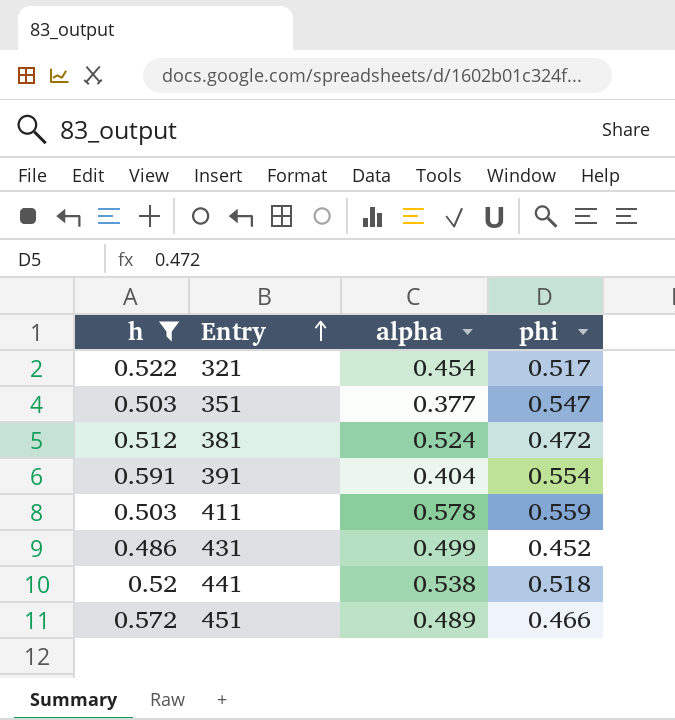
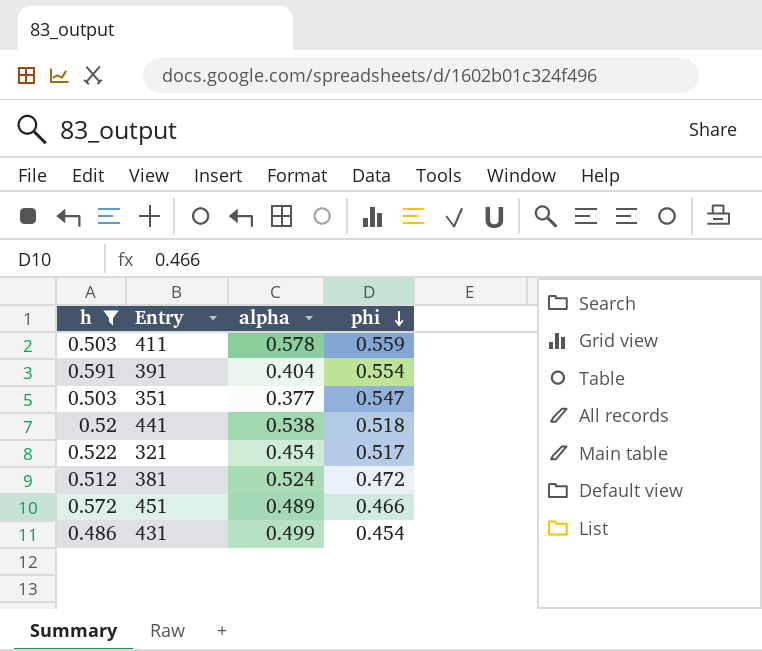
row order: Entry ascending -> phi descending
431 | phi: 0.452 -> 0.454

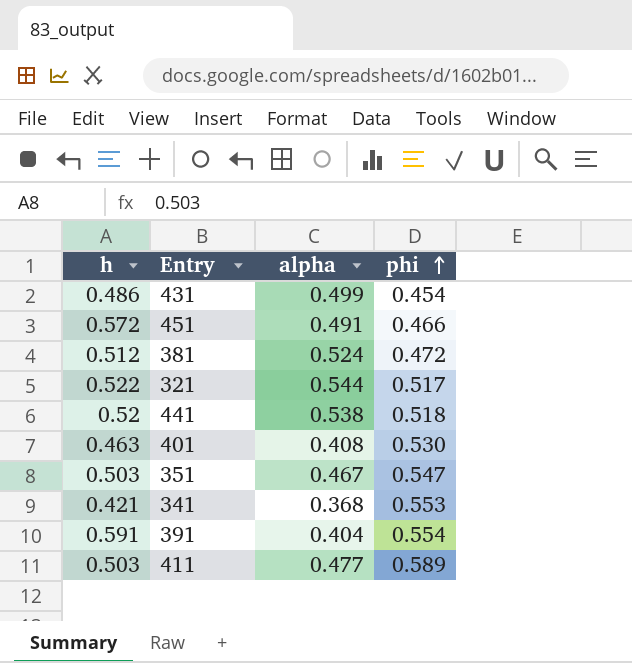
filter: h >= 0.486 -> none
row order: phi descending -> phi ascending
451 | alpha: 0.489 -> 0.491
321 | alpha: 0.454 -> 0.544
351 | alpha: 0.377 -> 0.467
411 | alpha: 0.578 -> 0.477
411 | phi: 0.559 -> 0.589

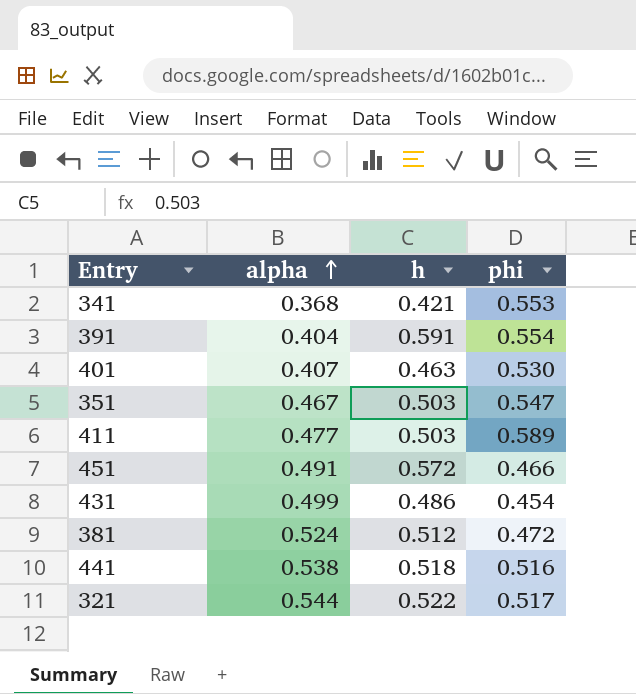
row order: phi ascending -> alpha ascending
column h | position: 1 -> 3
401 | alpha: 0.408 -> 0.407
441 | h: 0.52 -> 0.518
441 | phi: 0.518 -> 0.516

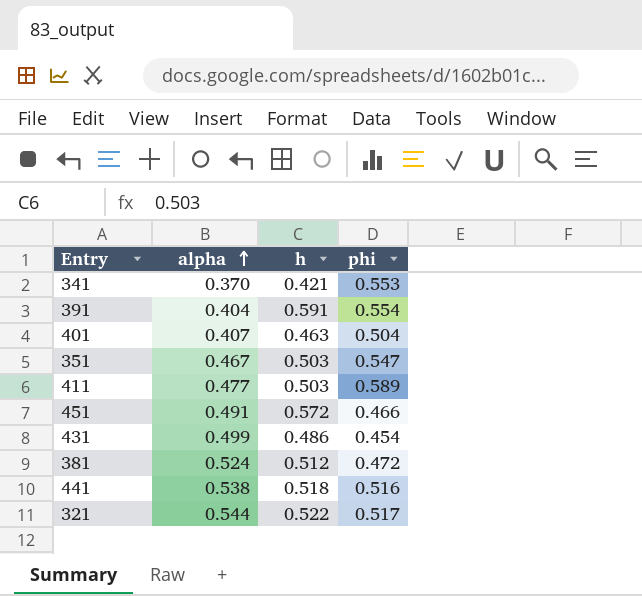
341 | alpha: 0.368 -> 0.370
401 | phi: 0.530 -> 0.504

